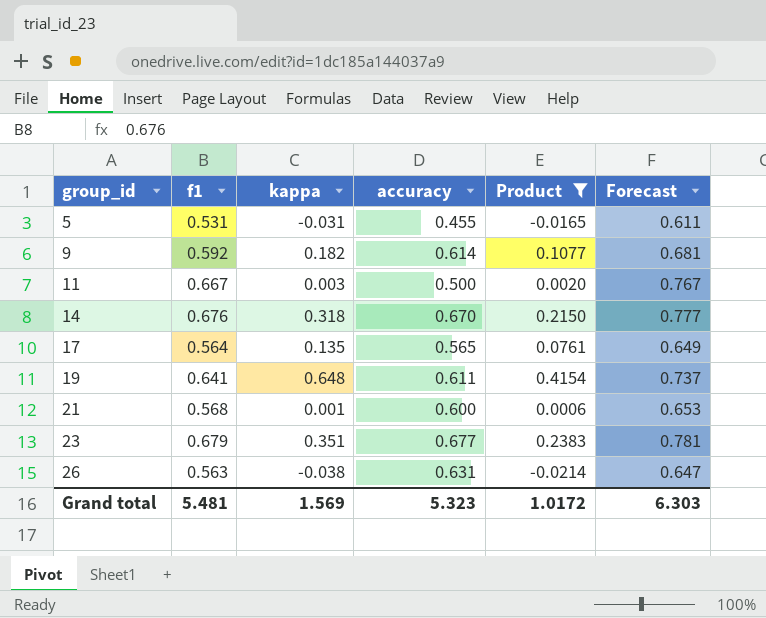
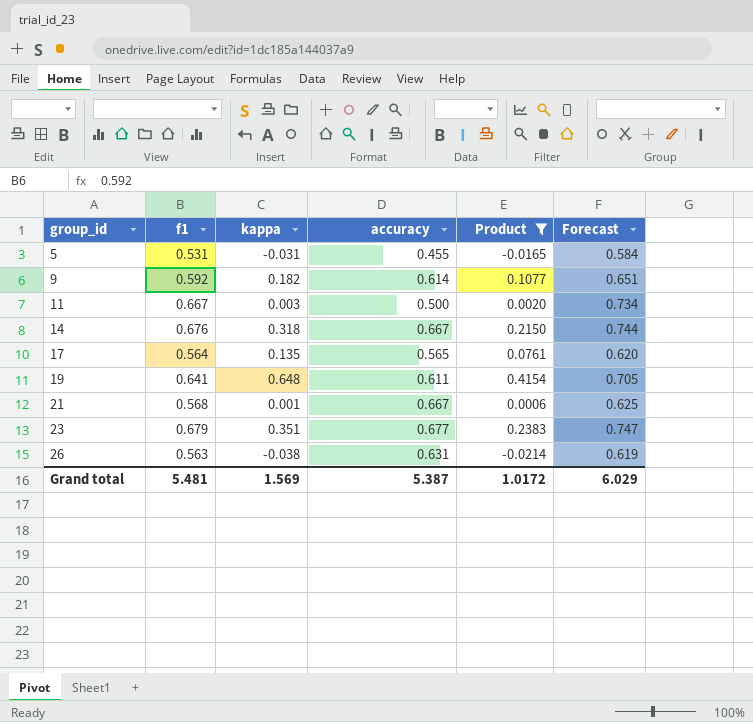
column Forecast | formula: [f1] * 1.15 -> [f1] * 1.1
14 | accuracy: 0.670 -> 0.667
21 | accuracy: 0.600 -> 0.667
Grand total | accuracy: 5.323 -> 5.387
Grand total | Forecast: 6.303 -> 6.029

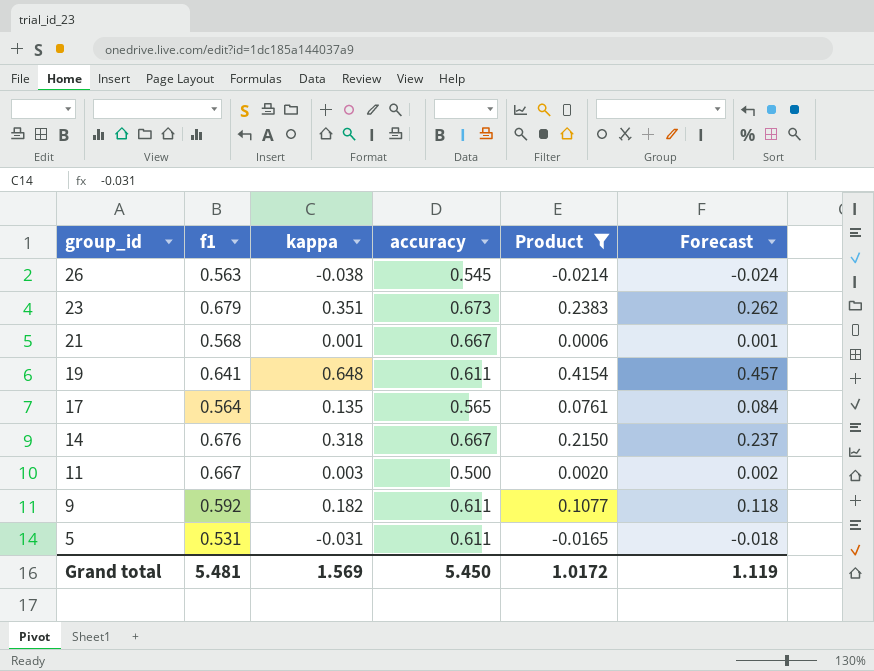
row order: group_id ascending -> group_id descending
column Forecast | formula: [f1] * 1.1 -> [Product] * 1.1
26 | accuracy: 0.631 -> 0.545
23 | accuracy: 0.677 -> 0.673
9 | accuracy: 0.614 -> 0.611
5 | accuracy: 0.455 -> 0.611
Grand total | accuracy: 5.387 -> 5.450
Grand total | Forecast: 6.029 -> 1.119

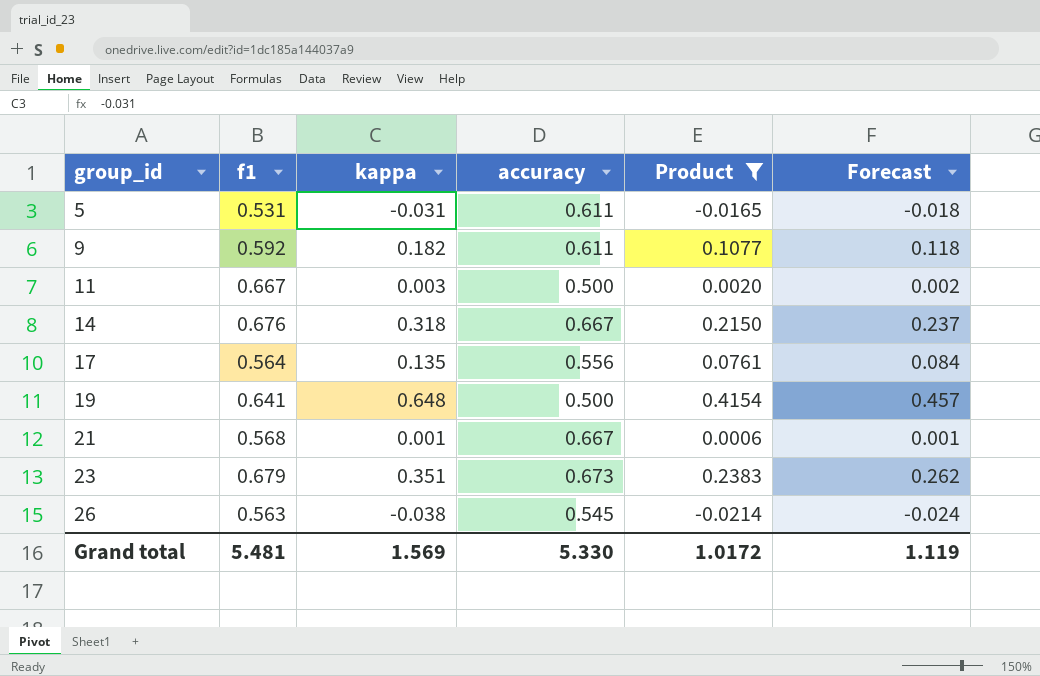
row order: group_id descending -> group_id ascending
17 | accuracy: 0.565 -> 0.556
19 | accuracy: 0.611 -> 0.500
Grand total | accuracy: 5.450 -> 5.330

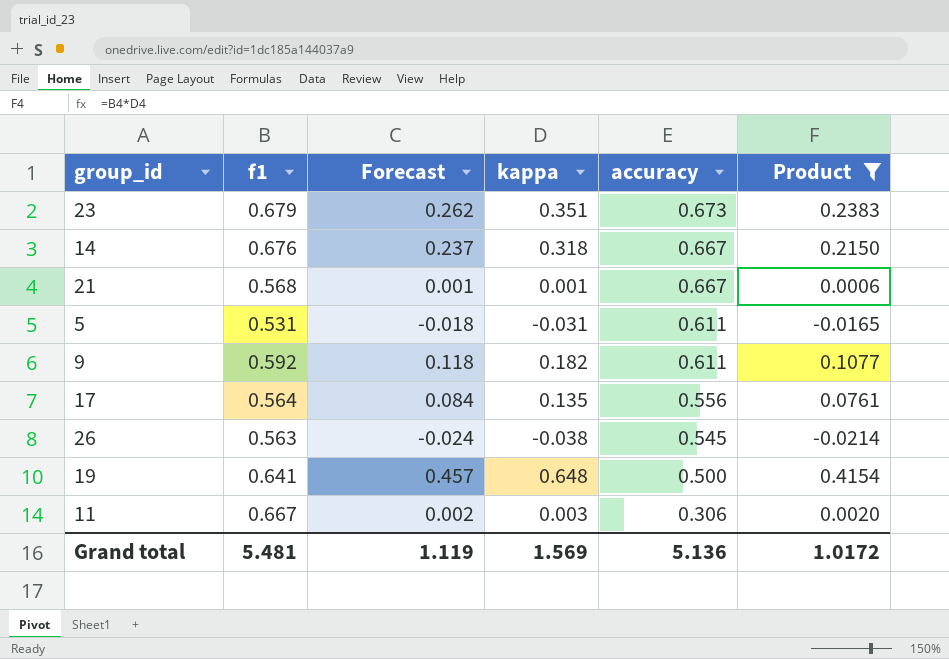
row order: group_id ascending -> accuracy descending
column Forecast | position: 6 -> 3
11 | accuracy: 0.500 -> 0.306
Grand total | accuracy: 5.330 -> 5.136

